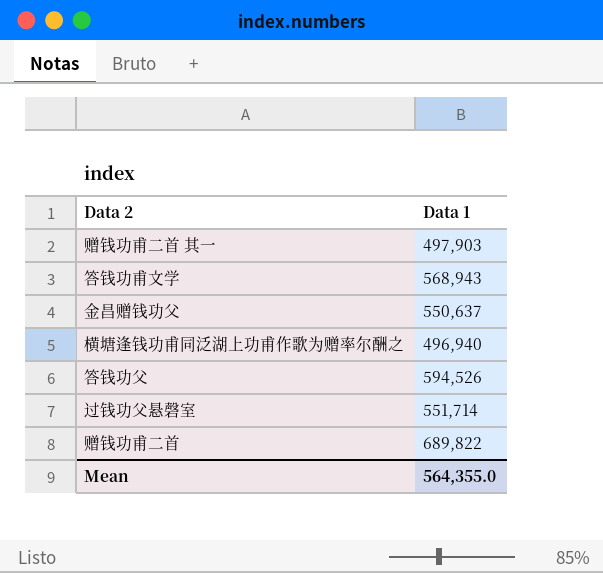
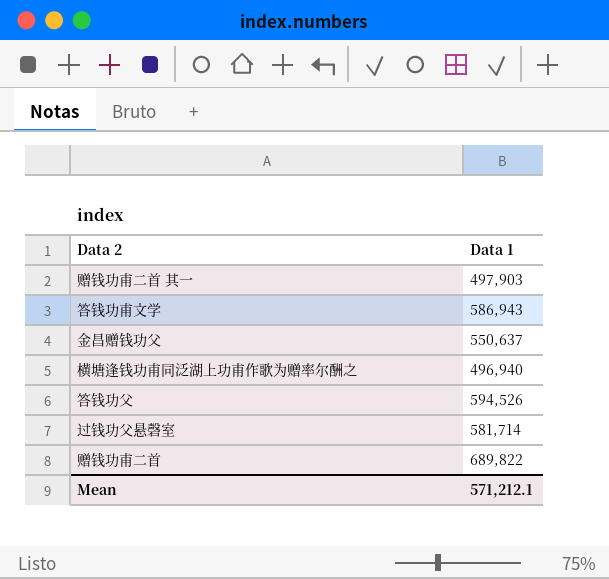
答钱功甫文学 | Data 1: 568,943 -> 586,943
过钱功父悬磬室 | Data 1: 551,714 -> 581,714
Mean | Data 1: 564,355.0 -> 571,212.1

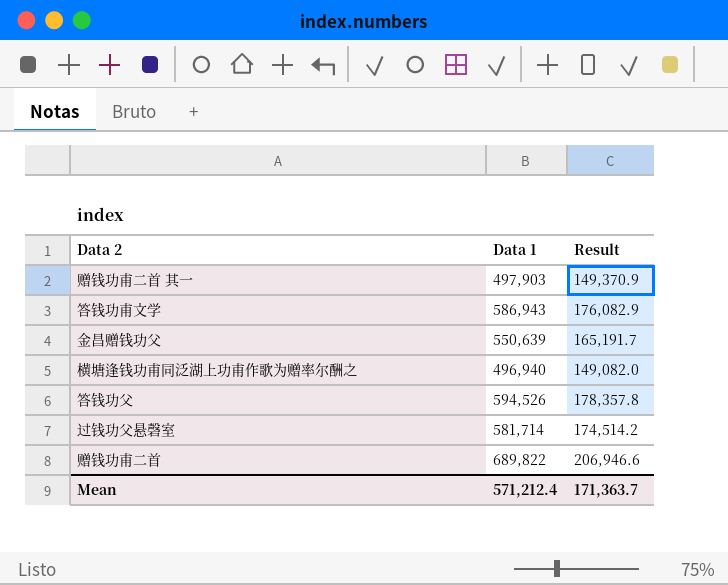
column Result | formula: none -> [Data 1] * 0.3
金昌赠钱功父 | Data 1: 550,637 -> 550,639
Mean | Data 1: 571,212.1 -> 571,212.4

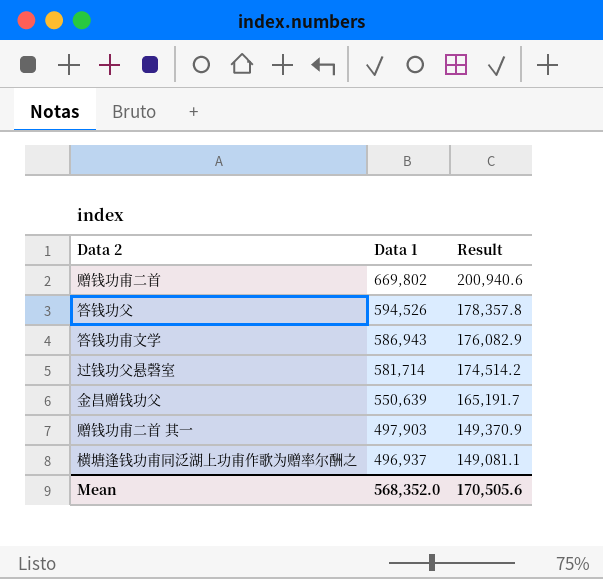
row order: none -> Data 1 descending
赠钱功甫二首 | Data 1: 689,822 -> 669,802
赠钱功甫二首 | Result: 206,946.6 -> 200,940.6
横塘逢钱功甫同泛湖上功甫作歌为赠率尔酬之 | Data 1: 496,940 -> 496,937
横塘逢钱功甫同泛湖上功甫作歌为赠率尔酬之 | Result: 149,082.0 -> 149,081.1
Mean | Data 1: 571,212.4 -> 568,352.0
Mean | Result: 171,363.7 -> 170,505.6

